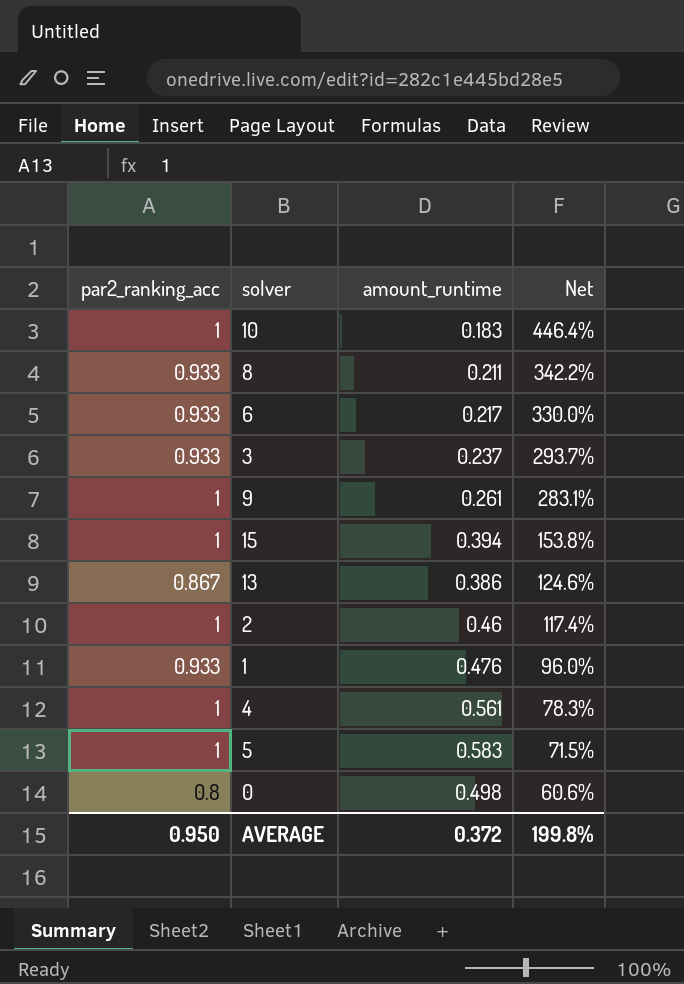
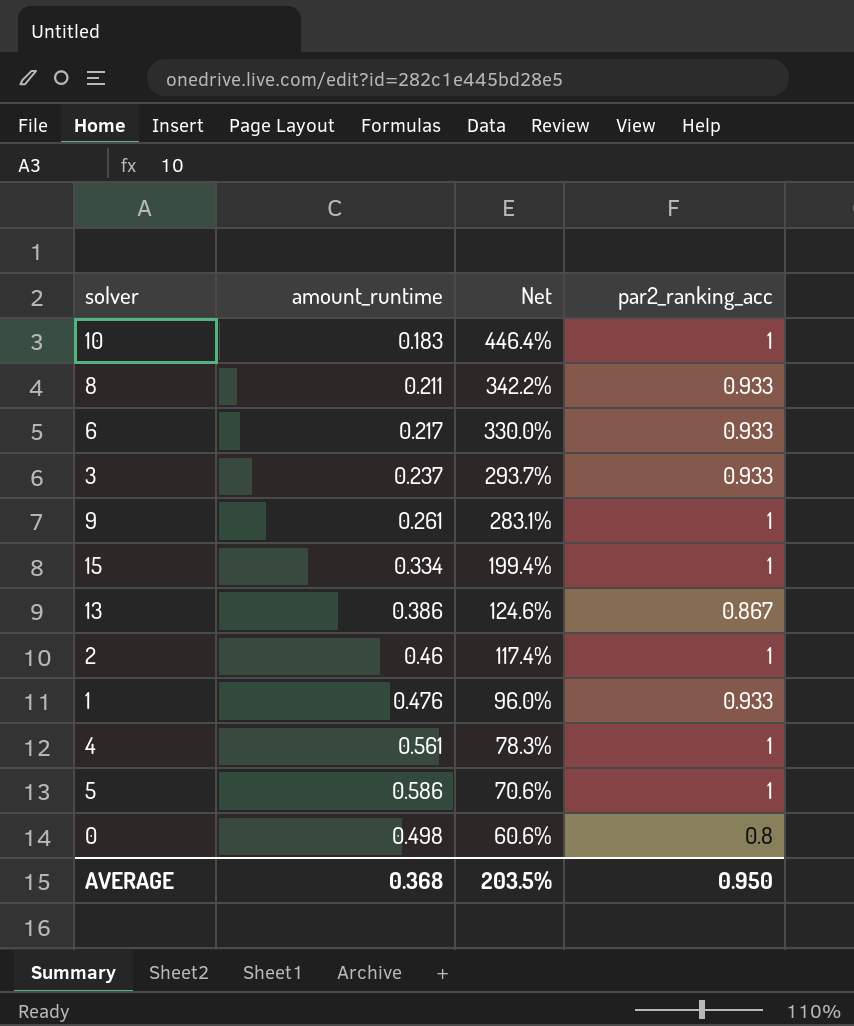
column par2_ranking_acc | position: 1 -> 4
15 | amount_runtime: 0.394 -> 0.334
15 | Net: 153.8% -> 199.4%
5 | amount_runtime: 0.583 -> 0.586
5 | Net: 71.5% -> 70.6%
AVERAGE | amount_runtime: 0.372 -> 0.368
AVERAGE | Net: 199.8% -> 203.5%

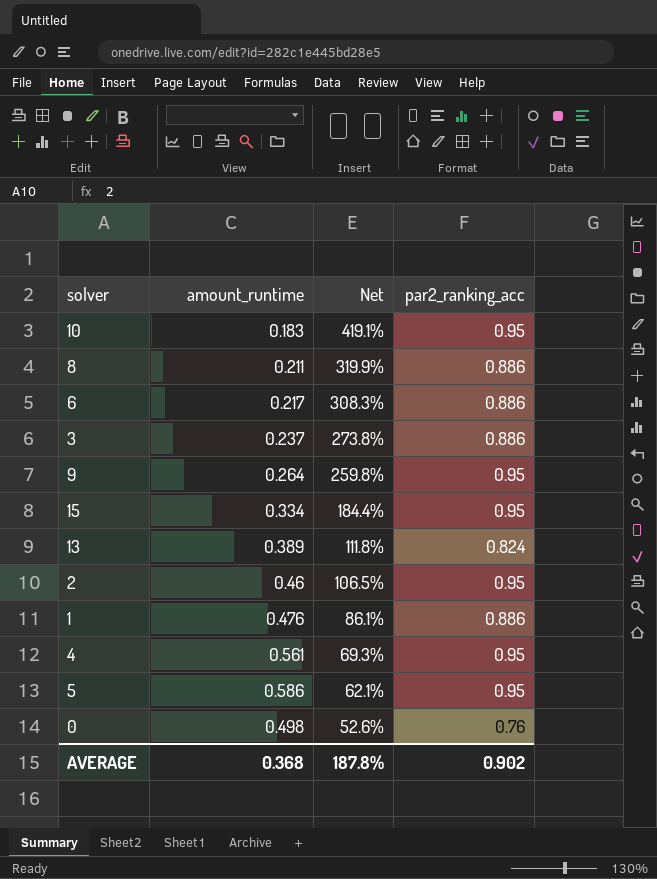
10 | Net: 446.4% -> 419.1%
10 | par2_ranking_acc: 1 -> 0.95
8 | Net: 342.2% -> 319.9%
8 | par2_ranking_acc: 0.933 -> 0.886
6 | Net: 330.0% -> 308.3%
6 | par2_ranking_acc: 0.933 -> 0.886
3 | Net: 293.7% -> 273.8%
3 | par2_ranking_acc: 0.933 -> 0.886
9 | amount_runtime: 0.261 -> 0.264
9 | Net: 283.1% -> 259.8%
9 | par2_ranking_acc: 1 -> 0.95
15 | Net: 199.4% -> 184.4%
15 | par2_ranking_acc: 1 -> 0.95
13 | amount_runtime: 0.386 -> 0.389
13 | Net: 124.6% -> 111.8%
13 | par2_ranking_acc: 0.867 -> 0.824
2 | Net: 117.4% -> 106.5%
2 | par2_ranking_acc: 1 -> 0.95
1 | Net: 96.0% -> 86.1%
1 | par2_ranking_acc: 0.933 -> 0.886
4 | Net: 78.3% -> 69.3%
4 | par2_ranking_acc: 1 -> 0.95
5 | Net: 70.6% -> 62.1%
5 | par2_ranking_acc: 1 -> 0.95
0 | Net: 60.6% -> 52.6%
0 | par2_ranking_acc: 0.8 -> 0.76
AVERAGE | Net: 203.5% -> 187.8%
AVERAGE | par2_ranking_acc: 0.950 -> 0.902

